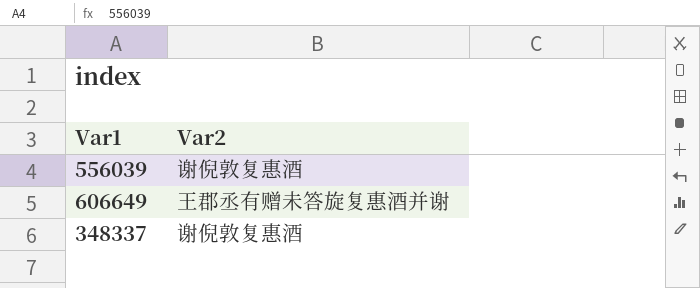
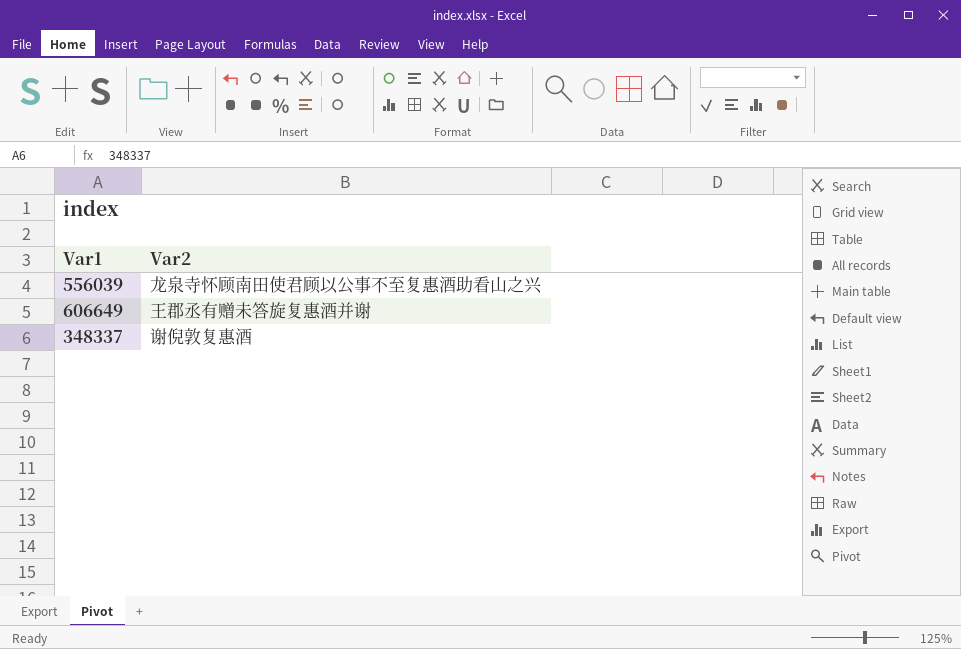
556039 | Var2: 谢倪敦复惠酒 -> 龙泉寺怀顾南田使君顾以公事不至复惠酒助看山之兴

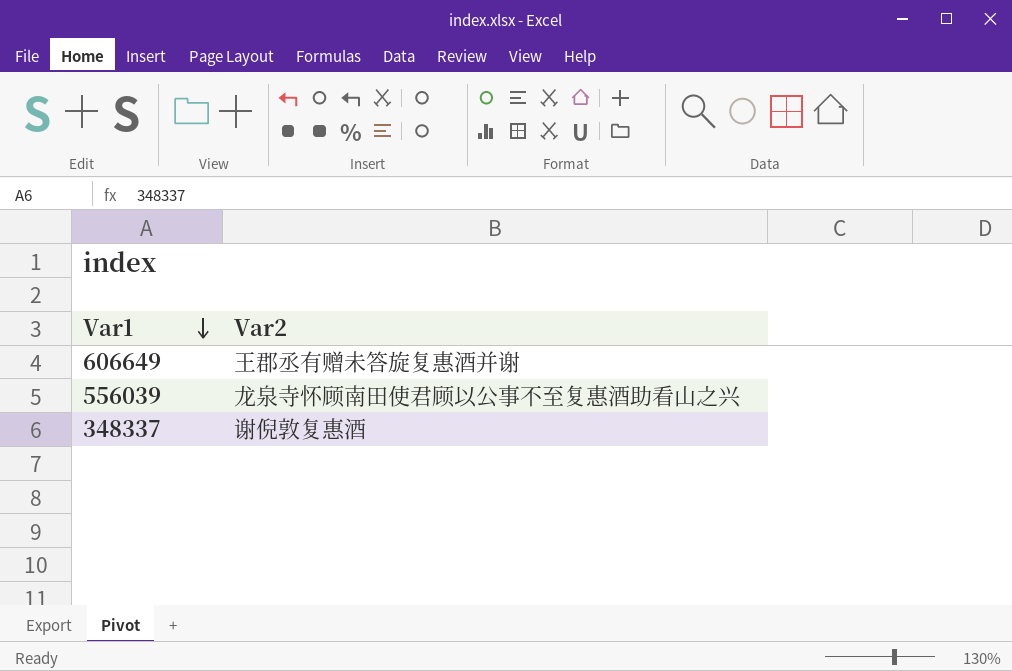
row order: none -> Var1 descending

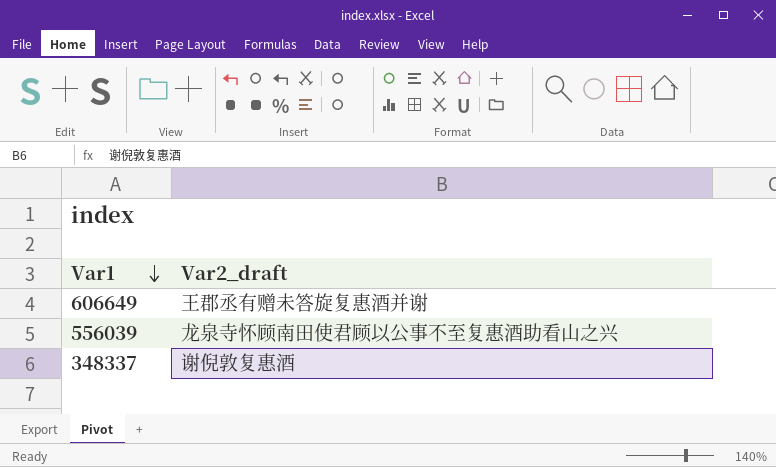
column name: Var2 -> Var2_draft

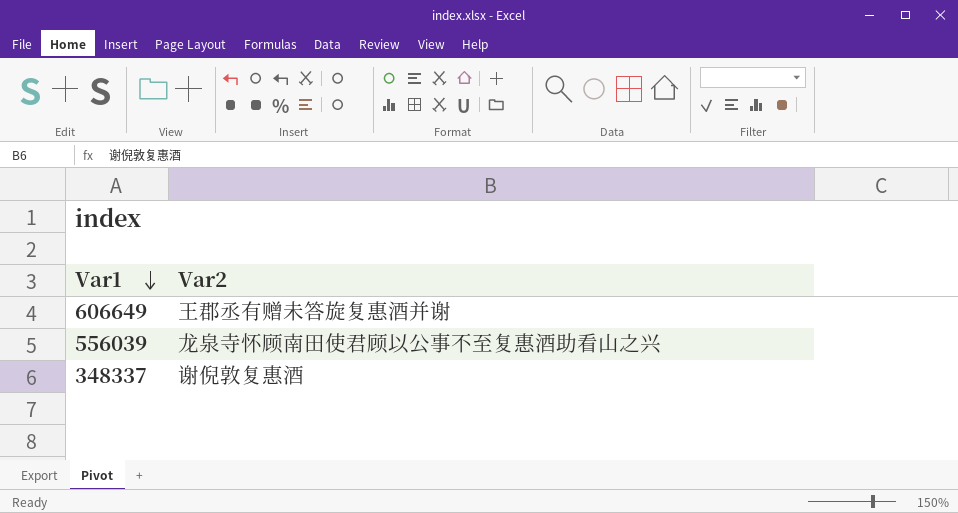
column name: Var2_draft -> Var2

